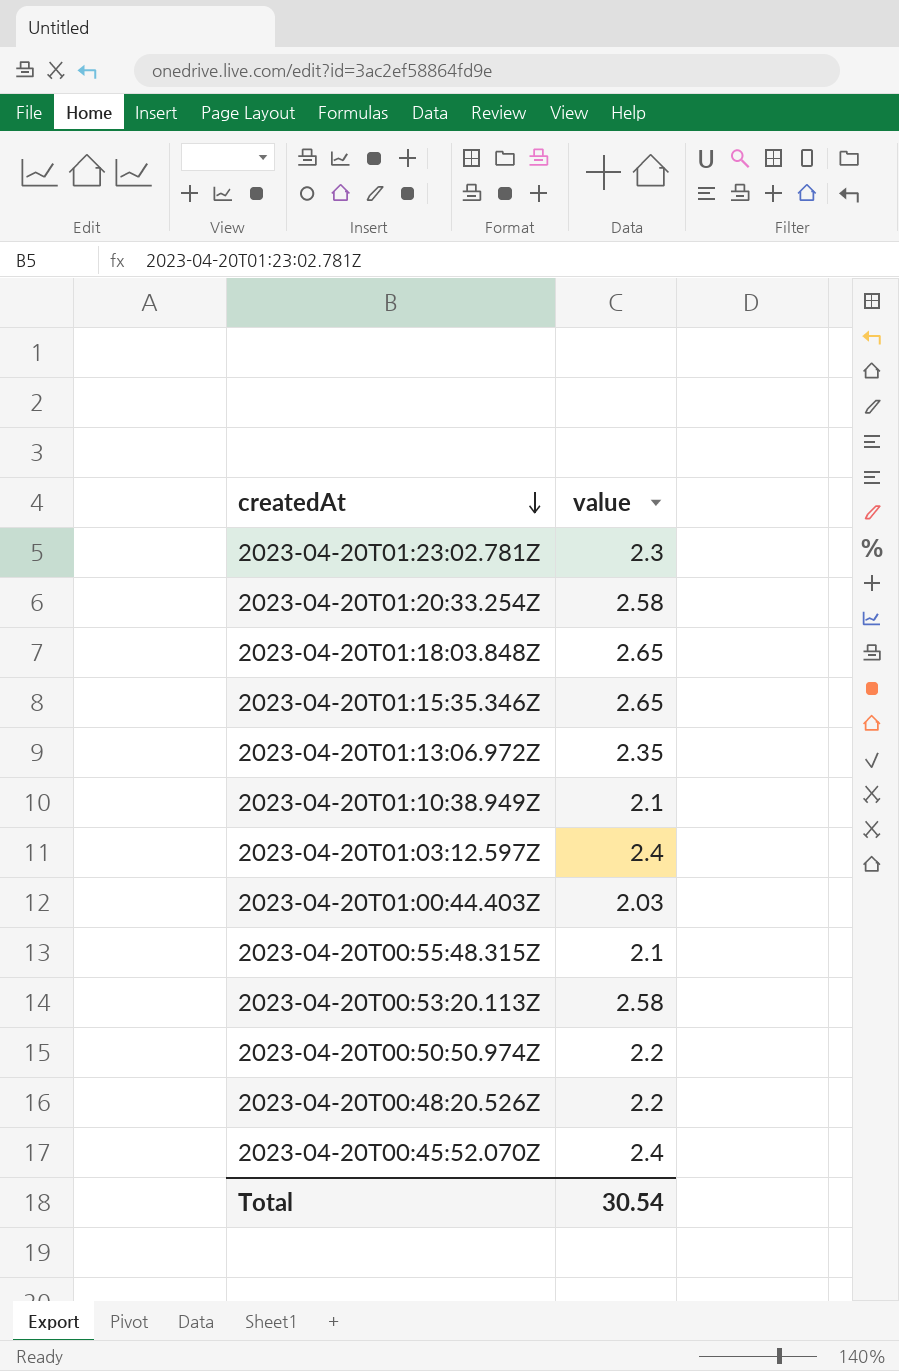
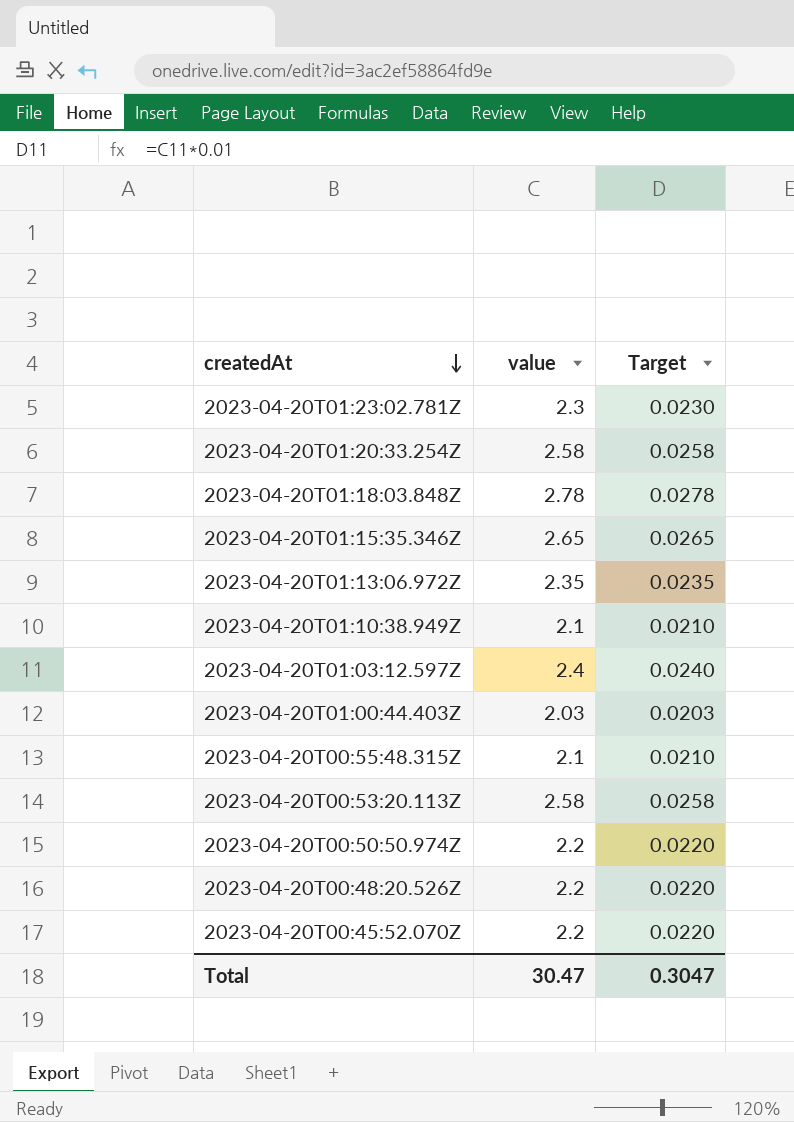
column Target | formula: none -> [value] * 0.01
2023-04-20T01:18:03.848Z | value: 2.65 -> 2.78
2023-04-20T00:45:52.070Z | value: 2.4 -> 2.2
Total | value: 30.54 -> 30.47

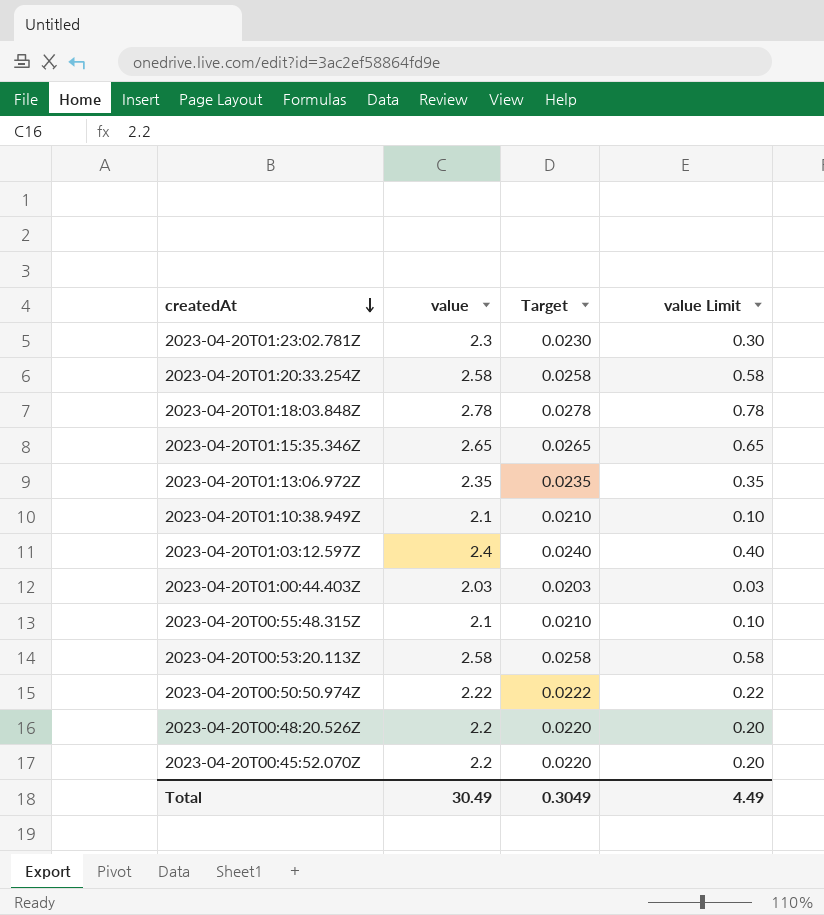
column value Limit | formula: none -> [value] - 2
2023-04-20T00:50:50.974Z | value: 2.2 -> 2.22
2023-04-20T00:50:50.974Z | Target: 0.0220 -> 0.0222
Total | value: 30.47 -> 30.49
Total | Target: 0.3047 -> 0.3049

